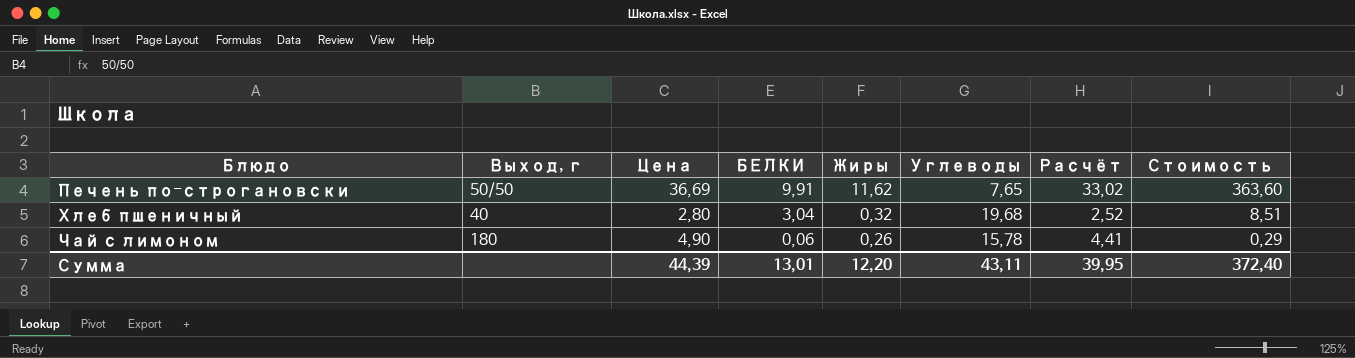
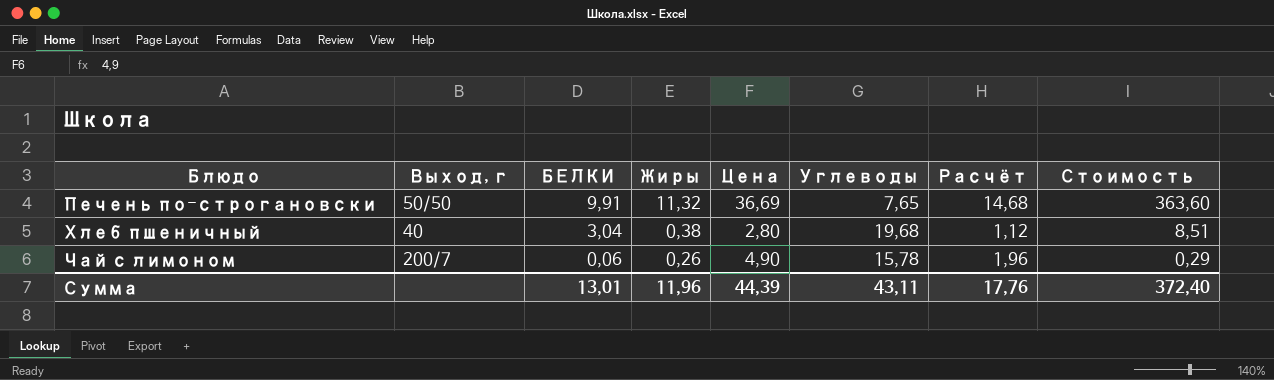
column Цена | position: 3 -> 5
column Расчёт | formula: [Цена] * 0,9 -> [Цена] * 0,4
Печень по-строгановски | Жиры: 11,62 -> 11,32
Хлеб пшеничный | Жиры: 0,32 -> 0,38
Чай с лимоном | Выход, г: 180 -> 200/7
Сумма | Жиры: 12,20 -> 11,96
Сумма | Расчёт: 39,95 -> 17,76

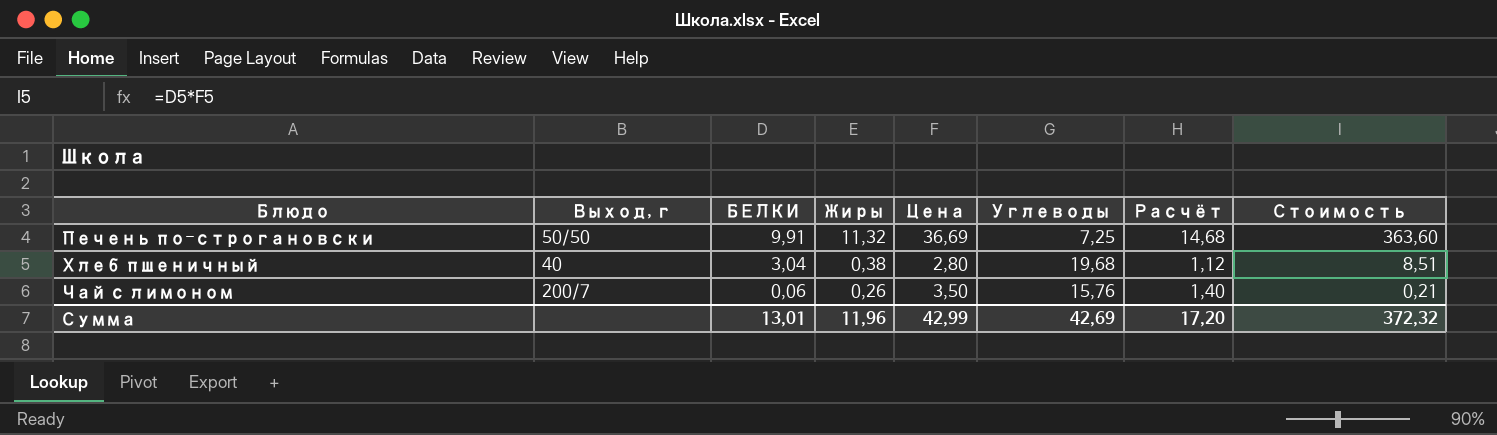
Печень по-строгановски | Углеводы: 7,65 -> 7,25
Чай с лимоном | Цена: 4,90 -> 3,50
Чай с лимоном | Углеводы: 15,78 -> 15,76
Чай с лимоном | Расчёт: 1,96 -> 1,40
Чай с лимоном | Стоимость: 0,29 -> 0,21
Сумма | Цена: 44,39 -> 42,99
Сумма | Углеводы: 43,11 -> 42,69
Сумма | Расчёт: 17,76 -> 17,20
Сумма | Стоимость: 372,40 -> 372,32

